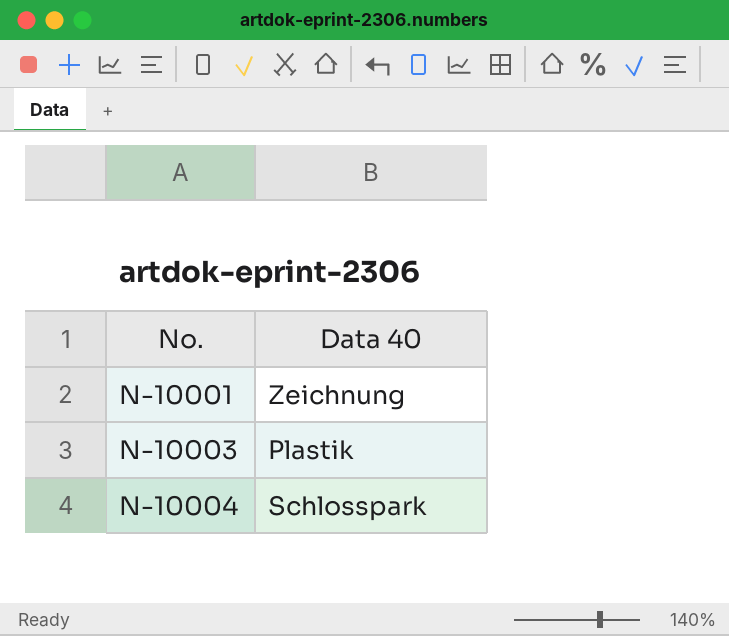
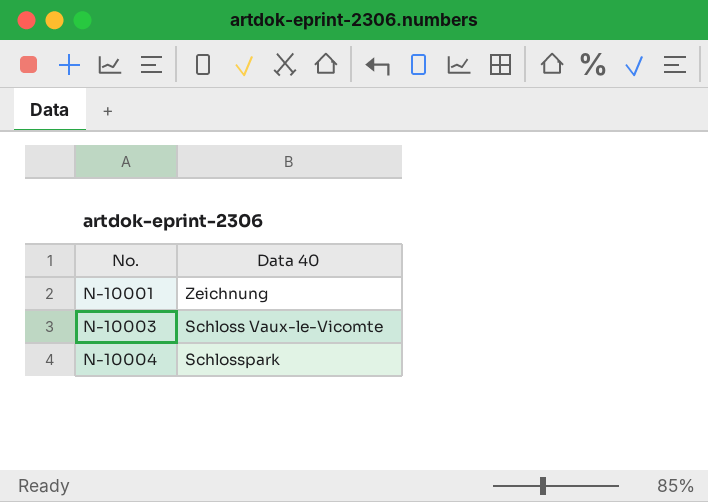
N-10003 | Data 40: Plastik -> Schloss Vaux-le-Vicomte

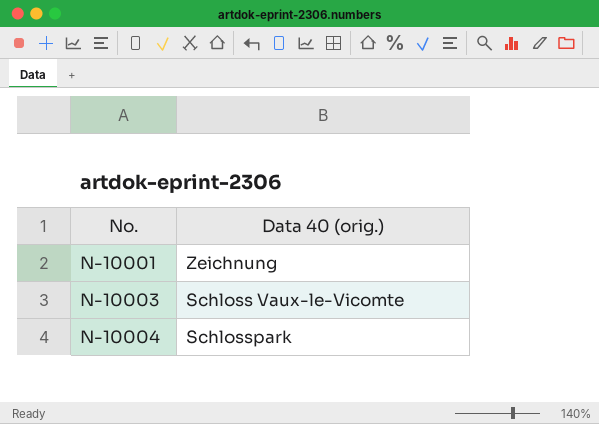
column name: Data 40 -> Data 40 (orig.)

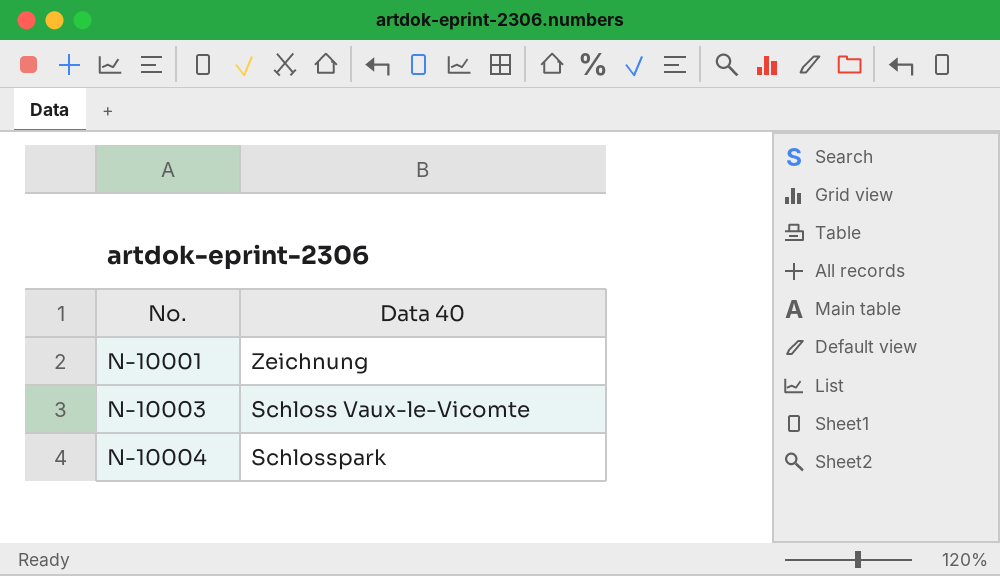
column name: Data 40 (orig.) -> Data 40

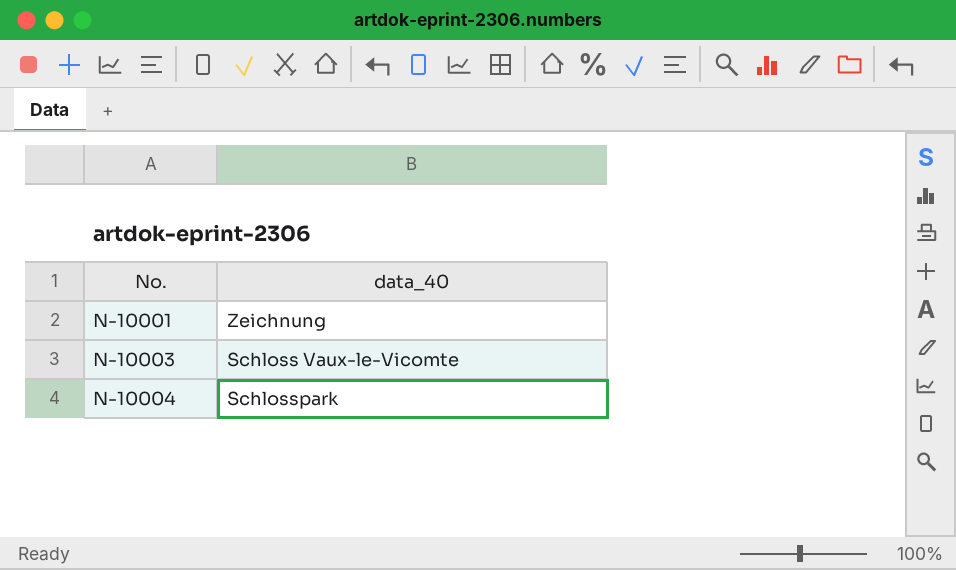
column name: Data 40 -> data_40

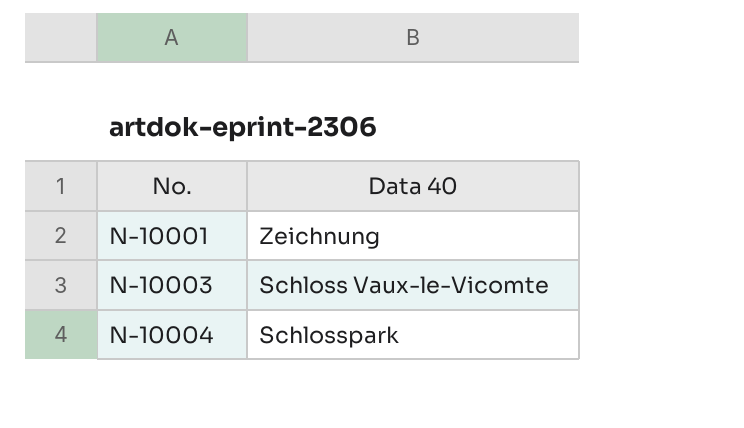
column name: data_40 -> Data 40

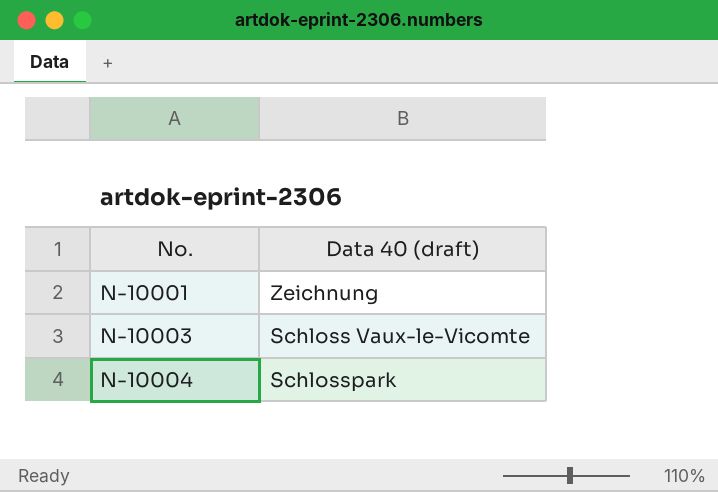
column name: Data 40 -> Data 40 (draft)

